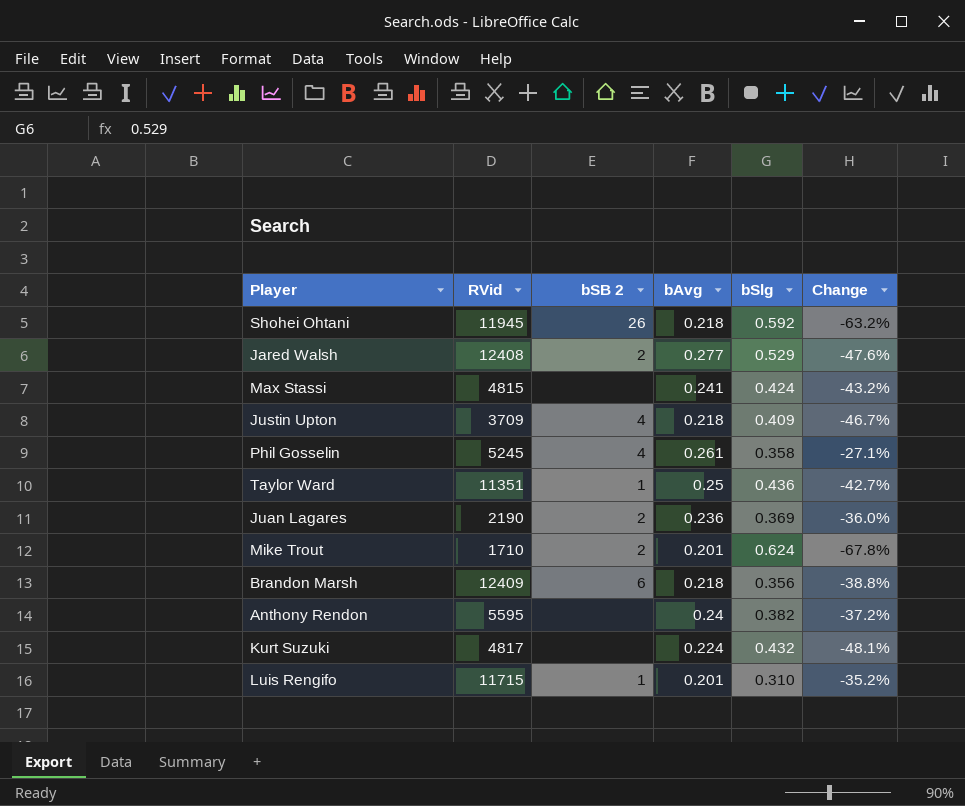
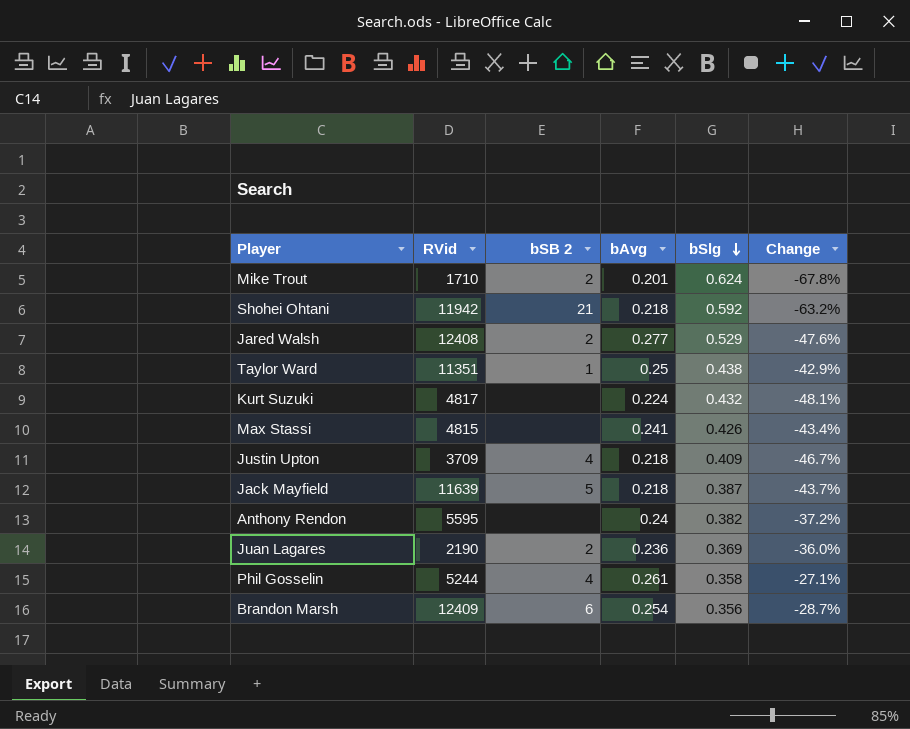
row order: none -> bSlg descending
row Luis Rengifo: 11715 | 1 | 0.201 | 0.310 | -35.2% -> none
Shohei Ohtani | RVid: 11945 -> 11942
Shohei Ohtani | bSB 2: 26 -> 21
Taylor Ward | bSlg: 0.436 -> 0.438
Taylor Ward | Change: -42.7% -> -42.9%
Max Stassi | bSlg: 0.424 -> 0.426
Max Stassi | Change: -43.2% -> -43.4%
row Jack Mayfield: none -> 11639 | 5 | 0.218 | 0.387 | -43.7%
Phil Gosselin | RVid: 5245 -> 5244
Brandon Marsh | bAvg: 0.218 -> 0.254
Brandon Marsh | Change: -38.8% -> -28.7%

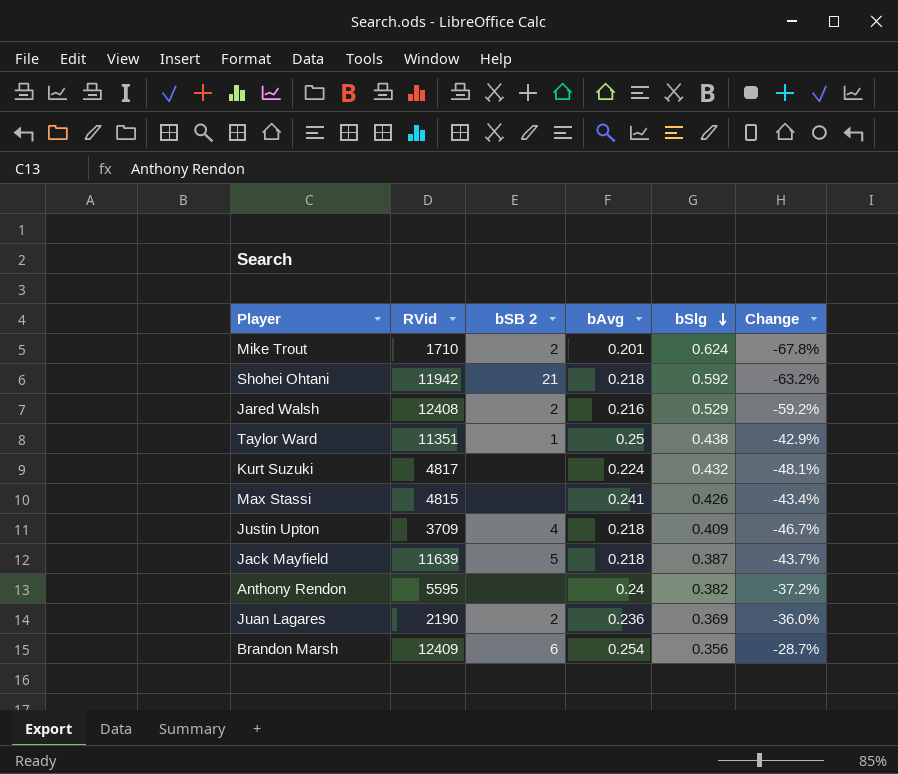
row Phil Gosselin: 5244 | 4 | 0.261 | 0.358 | -27.1% -> none
Jared Walsh | bAvg: 0.277 -> 0.216
Jared Walsh | Change: -47.6% -> -59.2%

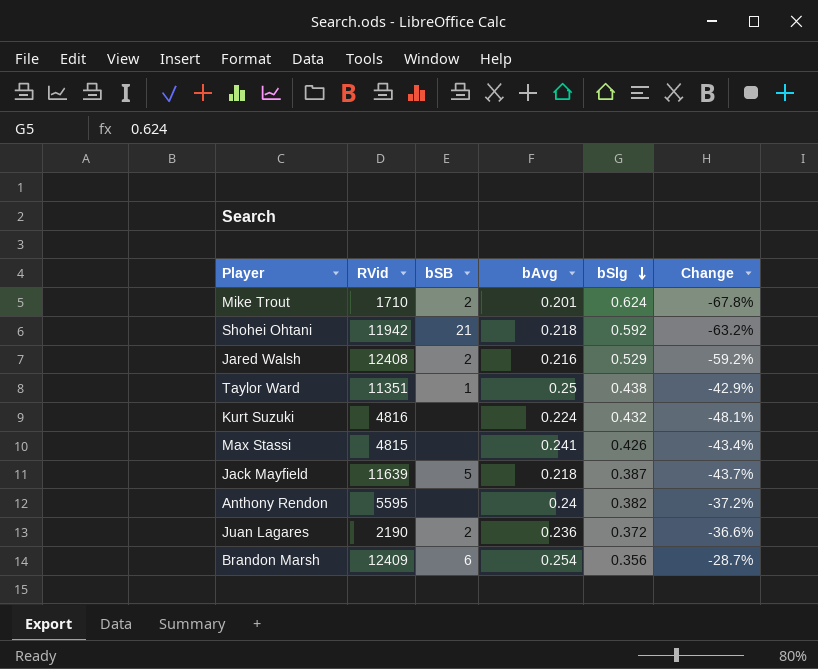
column name: bSB 2 -> bSB
row Justin Upton: 3709 | 4 | 0.218 | 0.409 | -46.7% -> none
Kurt Suzuki | RVid: 4817 -> 4816
Juan Lagares | bSlg: 0.369 -> 0.372
Juan Lagares | Change: -36.0% -> -36.6%

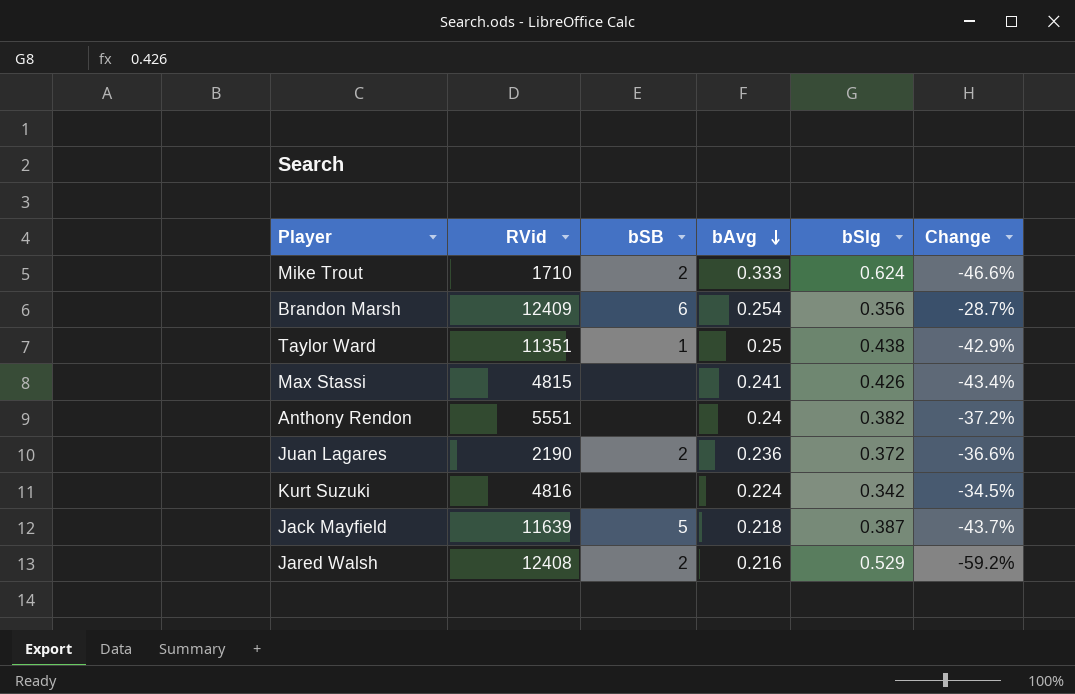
row order: bSlg descending -> bAvg descending
row Shohei Ohtani: 11942 | 21 | 0.218 | 0.592 | -63.2% -> none
Mike Trout | bAvg: 0.201 -> 0.333
Mike Trout | Change: -67.8% -> -46.6%
Anthony Rendon | RVid: 5595 -> 5551
Kurt Suzuki | bSlg: 0.432 -> 0.342
Kurt Suzuki | Change: -48.1% -> -34.5%

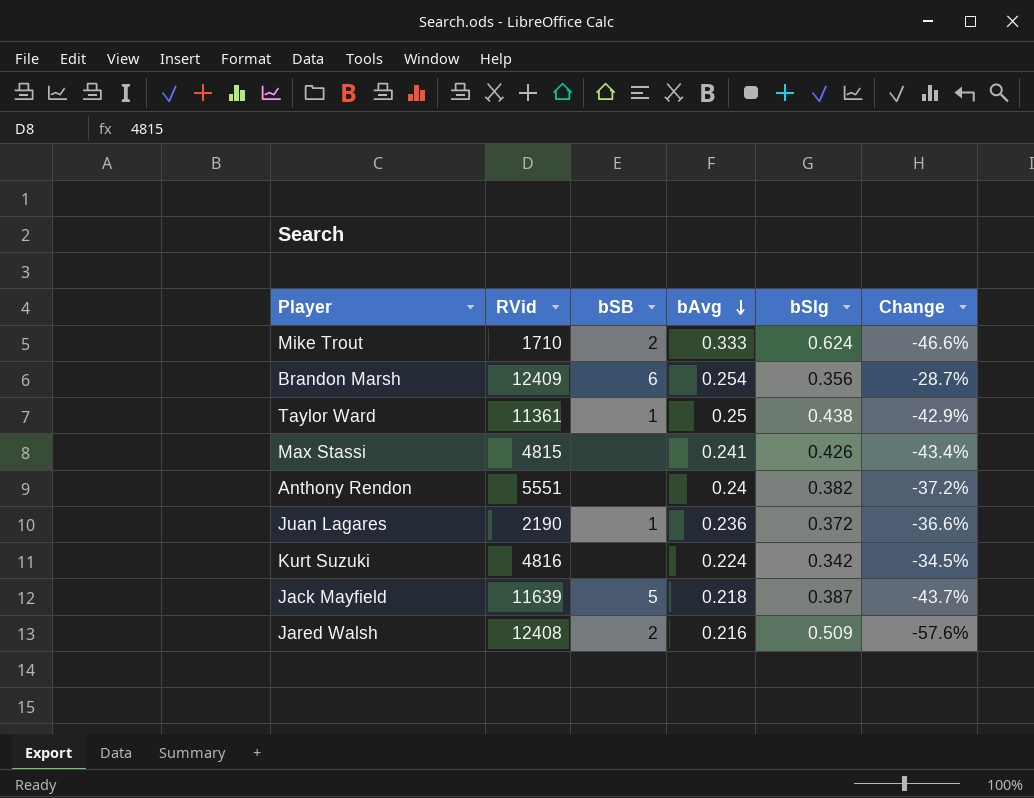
Taylor Ward | RVid: 11351 -> 11361
Juan Lagares | bSB: 2 -> 1
Jared Walsh | bSlg: 0.529 -> 0.509
Jared Walsh | Change: -59.2% -> -57.6%

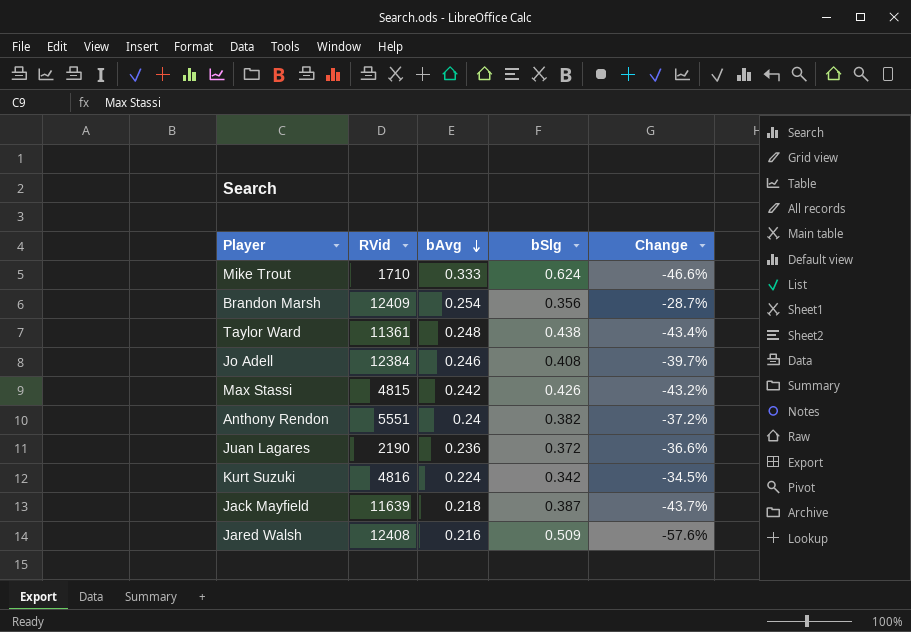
column bSB | position: 3 -> none
Taylor Ward | bAvg: 0.25 -> 0.248
Taylor Ward | Change: -42.9% -> -43.4%
row Jo Adell: none -> 12384 | 0.246 | 0.408 | -39.7%
Max Stassi | bAvg: 0.241 -> 0.242
Max Stassi | Change: -43.4% -> -43.2%

